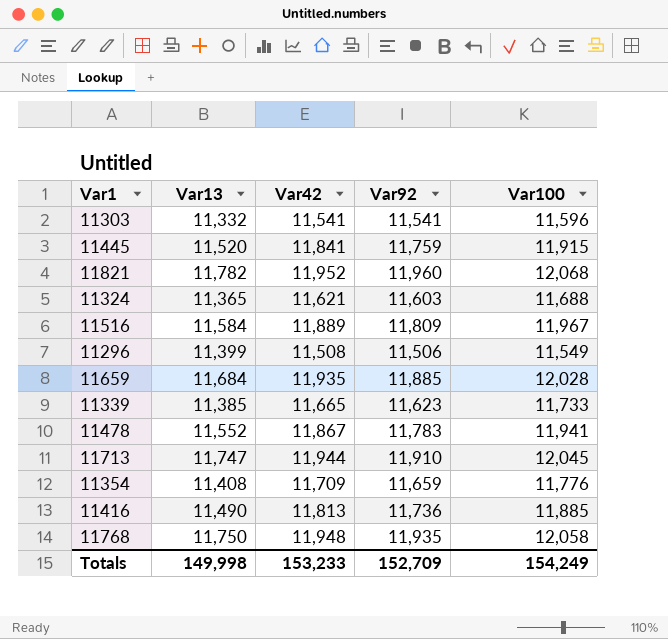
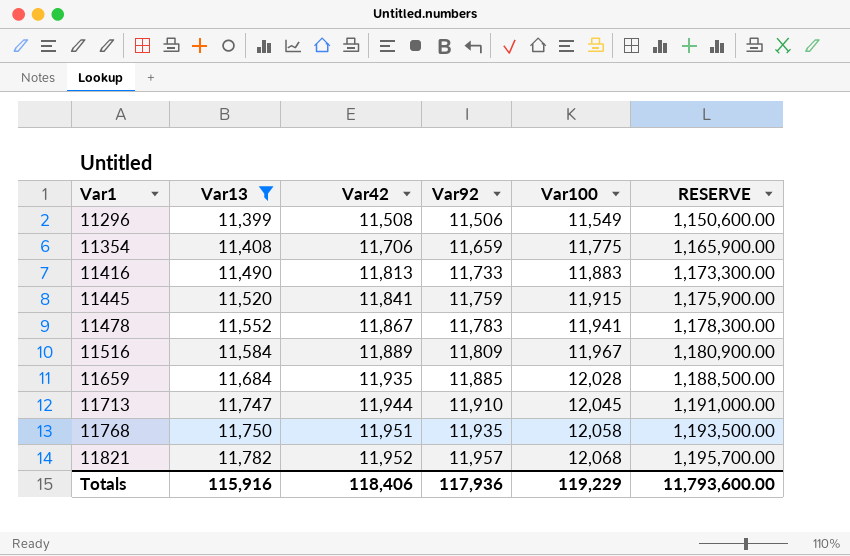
filter: none -> Var13 >= 11,399
row order: none -> Var1 ascending
column RESERVE | formula: none -> [Var92] * 100
11354 | Var42: 11,709 -> 11,706
11354 | Var100: 11,776 -> 11,775
11416 | Var92: 11,736 -> 11,733
11416 | Var100: 11,885 -> 11,883
11768 | Var42: 11,948 -> 11,951
11821 | Var92: 11,960 -> 11,957
Totals | Var13: 149,998 -> 115,916
Totals | Var42: 153,233 -> 118,406
Totals | Var92: 152,709 -> 117,936
Totals | Var100: 154,249 -> 119,229

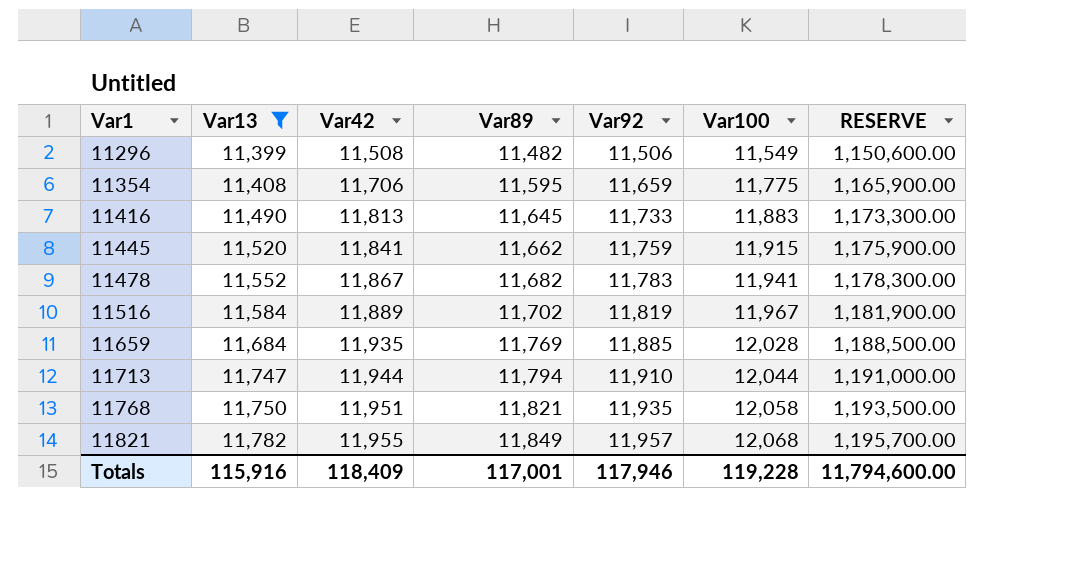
column Var89 | position: none -> 4
11516 | Var92: 11,809 -> 11,819
11516 | RESERVE: 1,180,900.00 -> 1,181,900.00
11713 | Var100: 12,045 -> 12,044
11821 | Var42: 11,952 -> 11,955
Totals | Var42: 118,406 -> 118,409
Totals | Var92: 117,936 -> 117,946
Totals | Var100: 119,229 -> 119,228
Totals | RESERVE: 11,793,600.00 -> 11,794,600.00

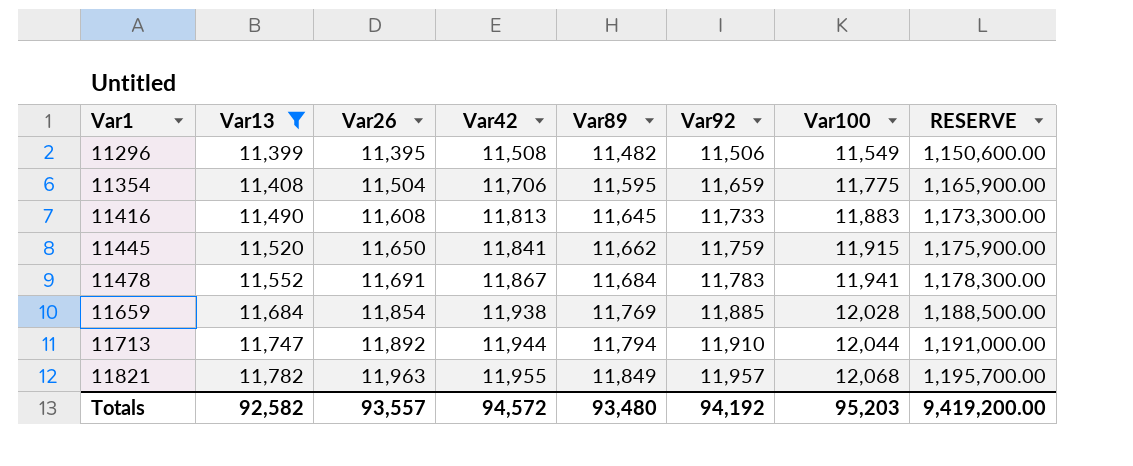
column Var26 | position: none -> 3
row 11516: 11,584 | 11,889 | 11,702 | 11,819 | 11,967 | 1,181,900.00 -> none
row 11768: 11,750 | 11,951 | 11,821 | 11,935 | 12,058 | 1,193,500.00 -> none
11478 | Var89: 11,682 -> 11,684
11659 | Var42: 11,935 -> 11,938
Totals | Var13: 115,916 -> 92,582
Totals | Var42: 118,409 -> 94,572
Totals | Var89: 117,001 -> 93,480
Totals | Var92: 117,946 -> 94,192
Totals | Var100: 119,228 -> 95,203
Totals | RESERVE: 11,794,600.00 -> 9,419,200.00

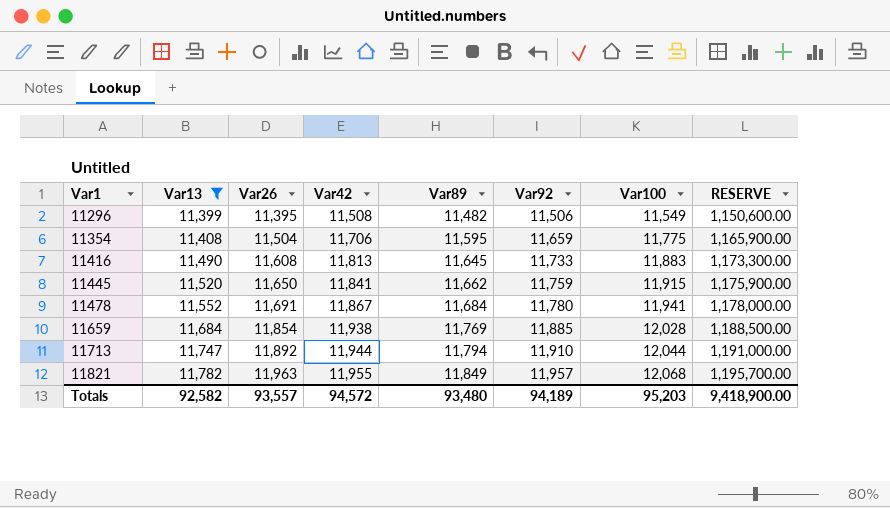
11478 | Var92: 11,783 -> 11,780
11478 | RESERVE: 1,178,300.00 -> 1,178,000.00
Totals | Var92: 94,192 -> 94,189
Totals | RESERVE: 9,419,200.00 -> 9,418,900.00

